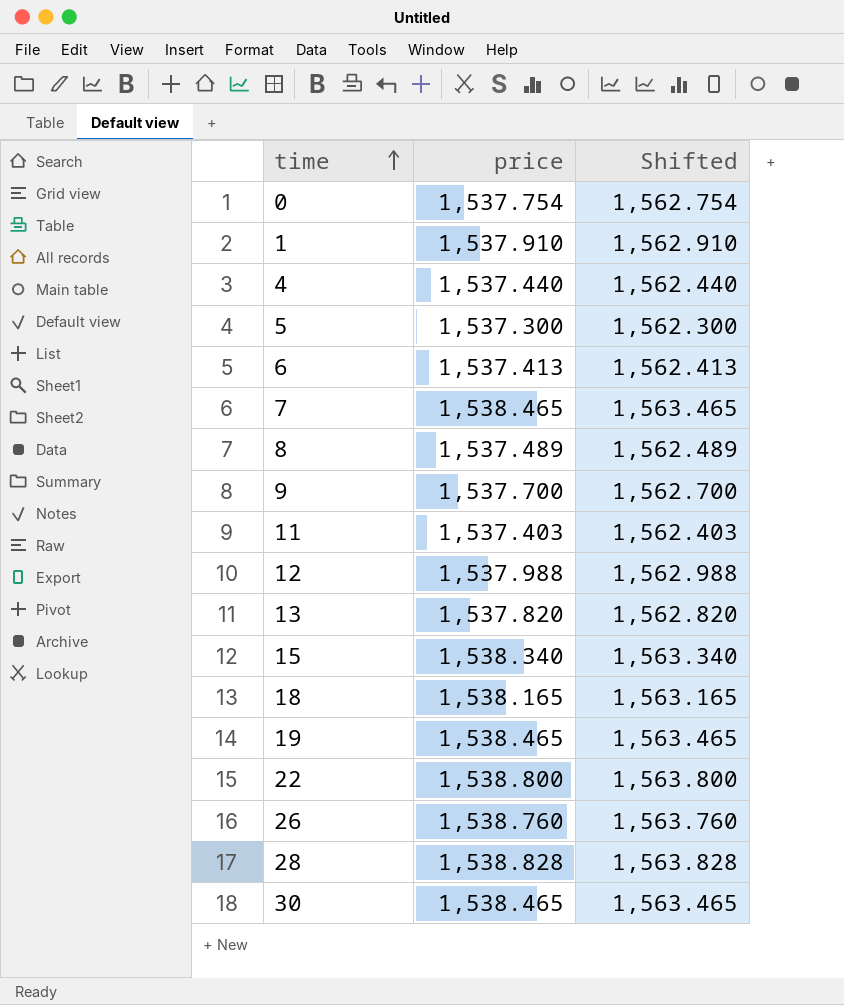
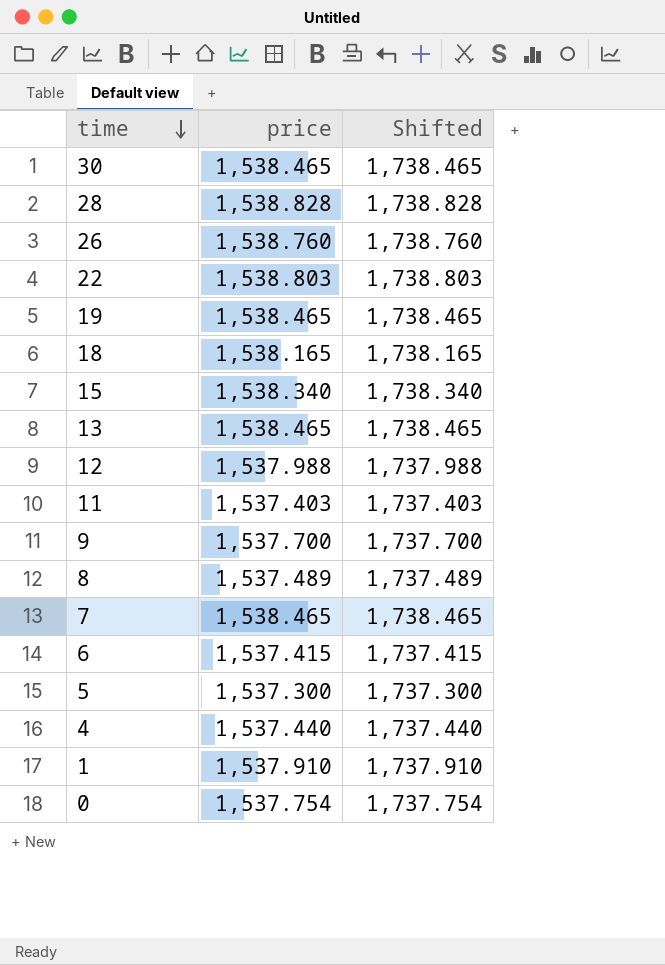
row order: time ascending -> time descending
column Shifted | formula: [price] + 25 -> [price] + 200
22 | price: 1,538.800 -> 1,538.803
13 | price: 1,537.820 -> 1,538.465
6 | price: 1,537.413 -> 1,537.415

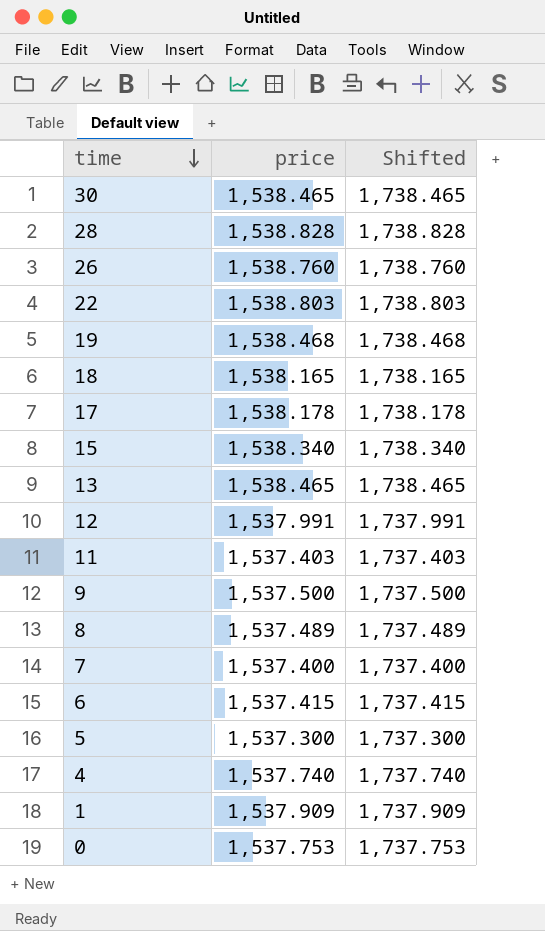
19 | price: 1,538.465 -> 1,538.468
19 | Shifted: 1,738.465 -> 1,738.468
row 17: none -> 1,538.178 | 1,738.178
12 | price: 1,537.988 -> 1,537.991
12 | Shifted: 1,737.988 -> 1,737.991
9 | price: 1,537.700 -> 1,537.500
9 | Shifted: 1,737.700 -> 1,737.500
7 | price: 1,538.465 -> 1,537.400
7 | Shifted: 1,738.465 -> 1,737.400
4 | price: 1,537.440 -> 1,537.740
4 | Shifted: 1,737.440 -> 1,737.740
1 | price: 1,537.910 -> 1,537.909
1 | Shifted: 1,737.910 -> 1,737.909
0 | price: 1,537.754 -> 1,537.753
0 | Shifted: 1,737.754 -> 1,737.753

